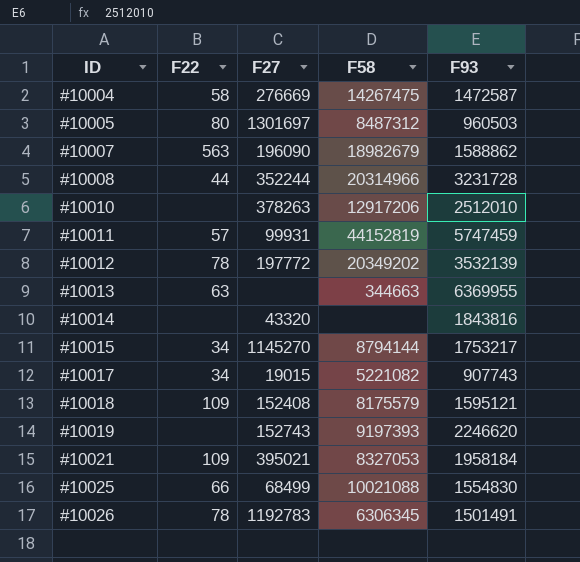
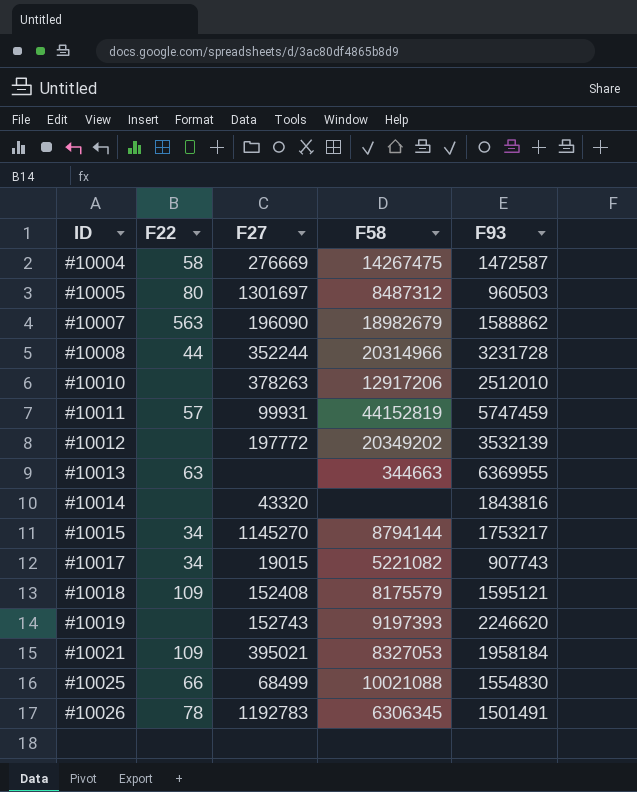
#10012 | F22: 78 -> none

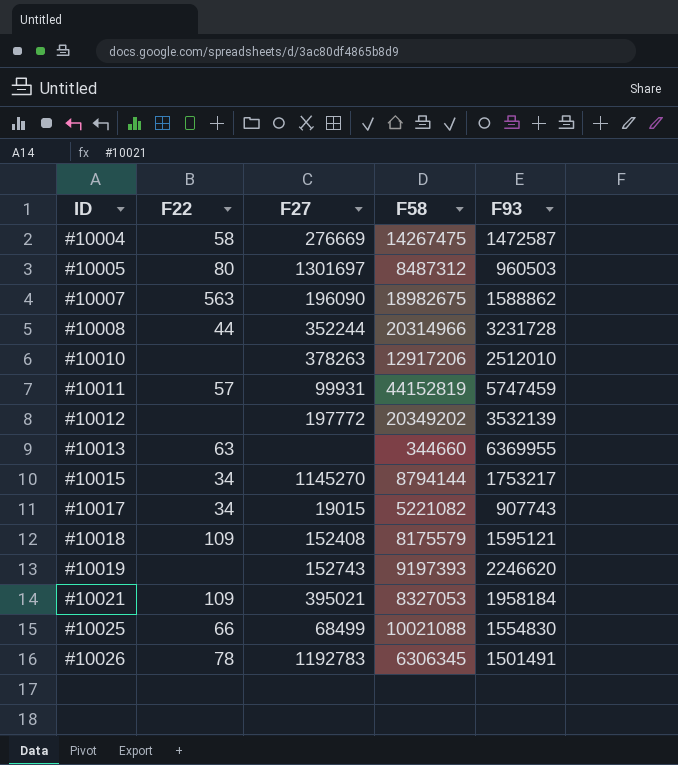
row #10014: none | 43320 | none | 1843816 -> none
#10007 | F58: 18982679 -> 18982675
#10013 | F58: 344663 -> 344660

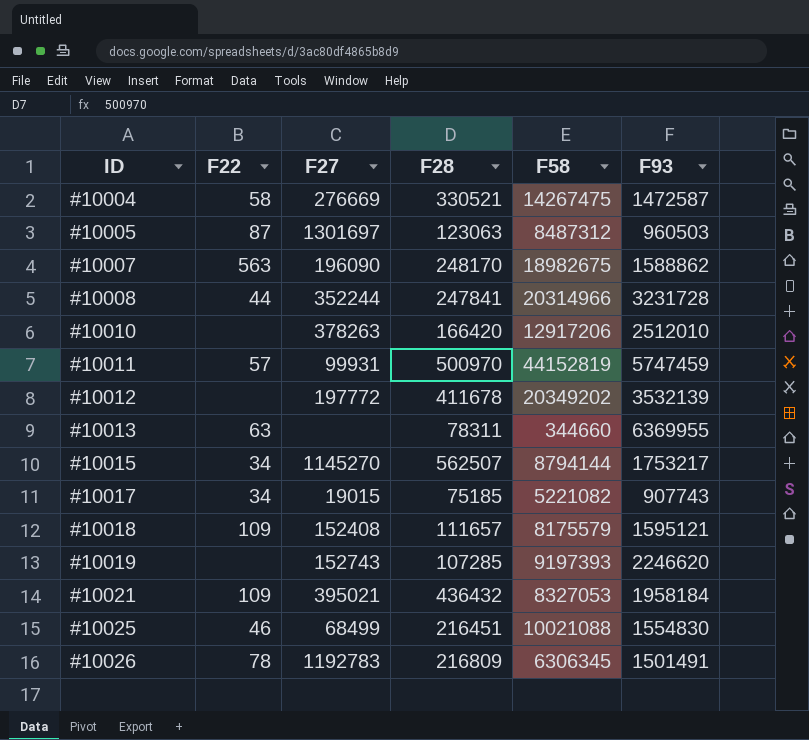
column F28 | position: none -> 4
#10005 | F22: 80 -> 87
#10025 | F22: 66 -> 46

